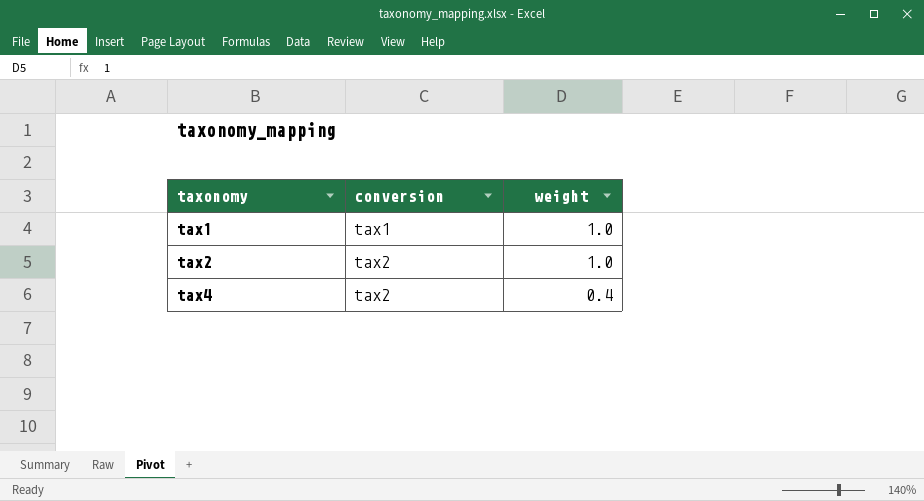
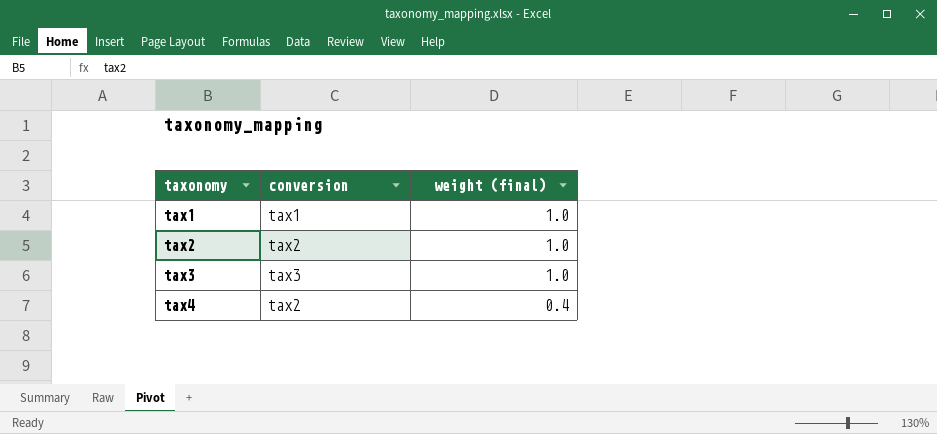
column name: weight -> weight (final)
row tax3: none -> tax3 | 1.0

